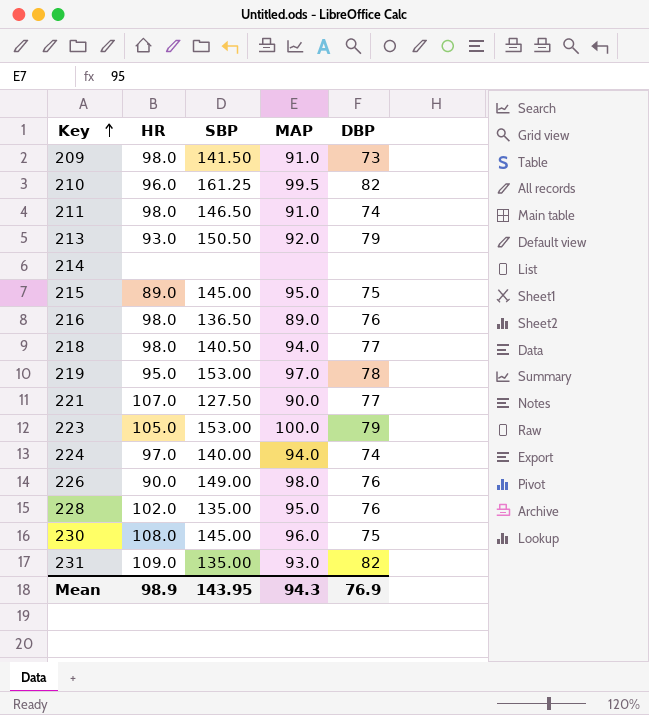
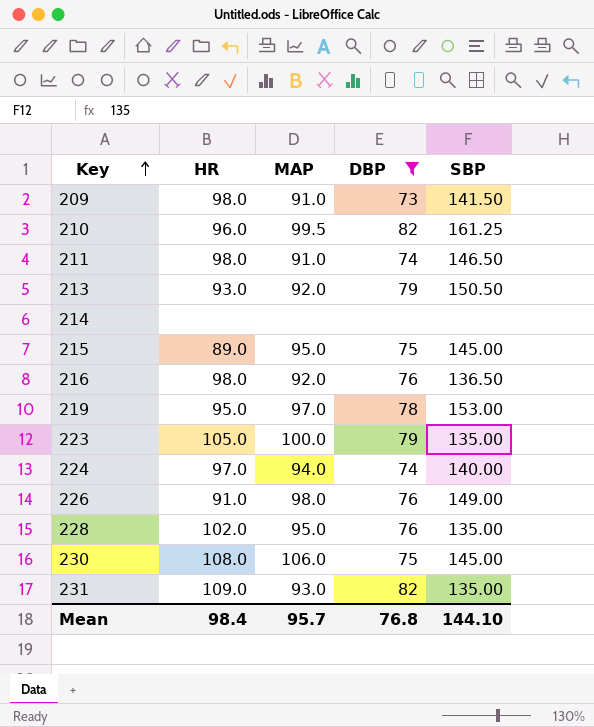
filter: none -> DBP != 77
column SBP | position: 3 -> 5
216 | MAP: 89.0 -> 92.0
223 | SBP: 153.00 -> 135.00
226 | HR: 90.0 -> 91.0
230 | MAP: 96.0 -> 106.0
Mean | HR: 98.9 -> 98.4
Mean | MAP: 94.3 -> 95.7
Mean | DBP: 76.9 -> 76.8
Mean | SBP: 143.95 -> 144.10

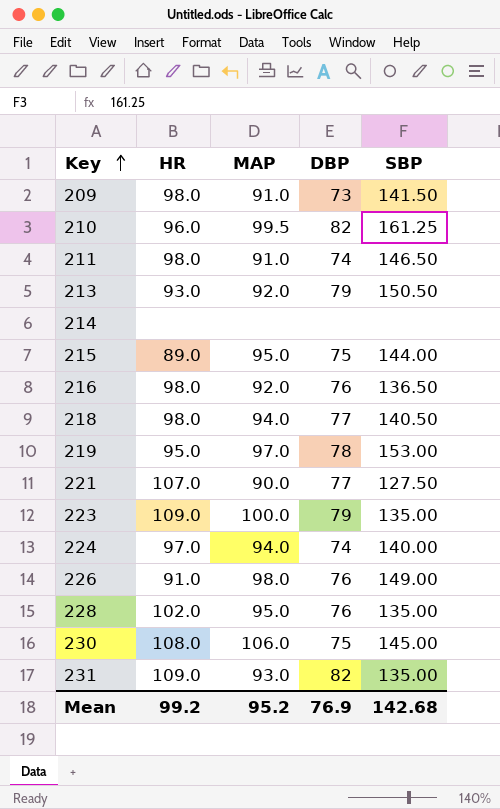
filter: DBP != 77 -> none
215 | SBP: 145.00 -> 144.00
223 | HR: 105.0 -> 109.0
Mean | HR: 98.4 -> 99.2
Mean | MAP: 95.7 -> 95.2
Mean | DBP: 76.8 -> 76.9
Mean | SBP: 144.10 -> 142.68

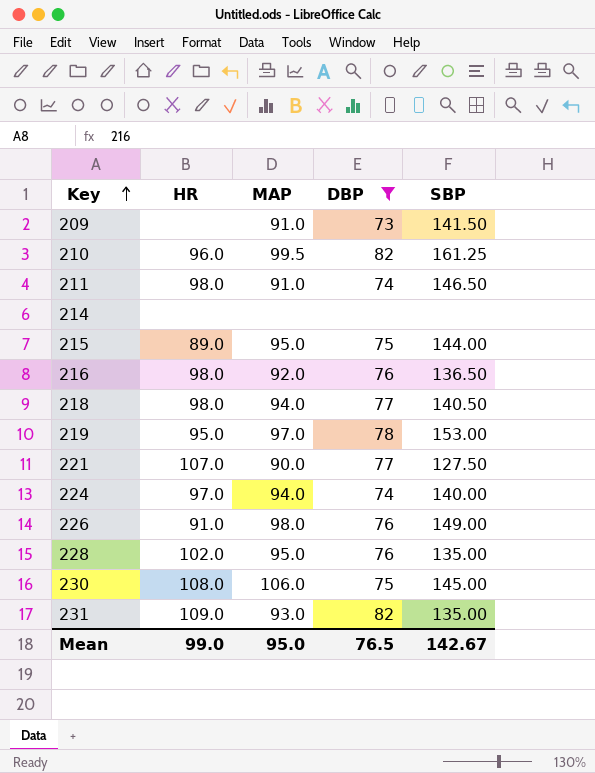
filter: none -> DBP != 79
209 | HR: 98.0 -> none
Mean | HR: 99.2 -> 99.0
Mean | MAP: 95.2 -> 95.0
Mean | DBP: 76.9 -> 76.5
Mean | SBP: 142.68 -> 142.67

